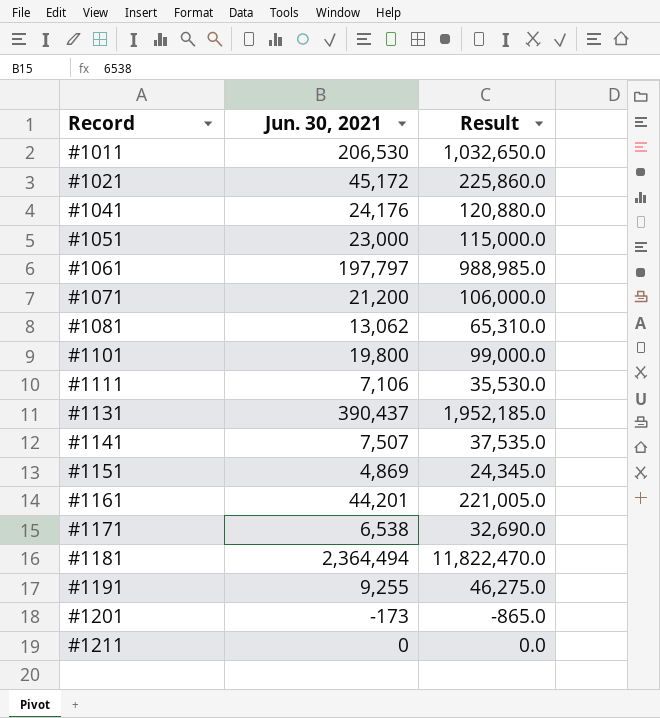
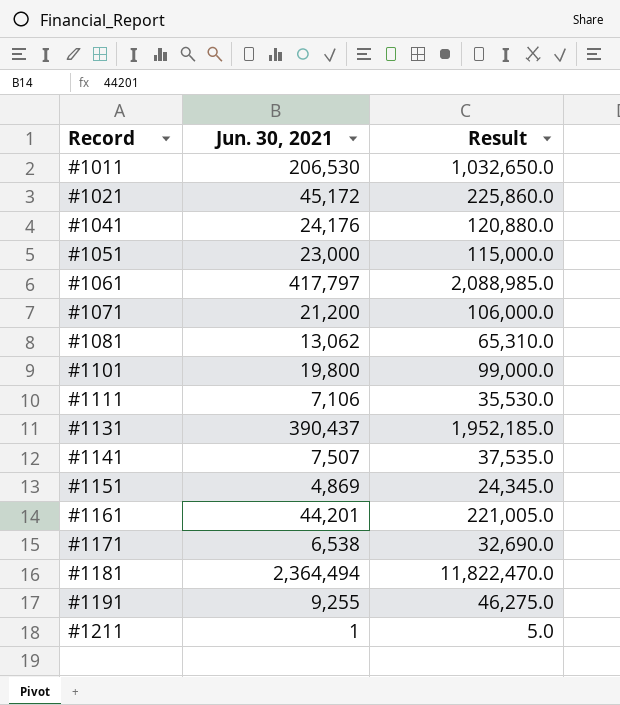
row #1201: -173 | -865.0 -> none
#1061 | Jun. 30, 2021: 197,797 -> 417,797
#1061 | Result: 988,985.0 -> 2,088,985.0
#1211 | Jun. 30, 2021: 0 -> 1
#1211 | Result: 0.0 -> 5.0

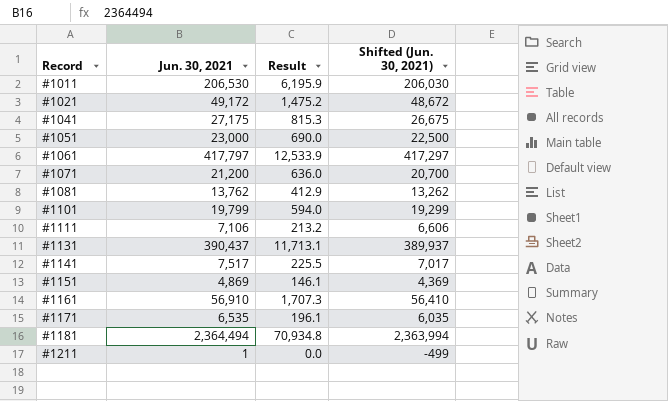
column Result | formula: [Jun. 30, 2021] * 5 -> [Jun. 30, 2021] * 0.03
column Shifted (Jun. 30, 2021) | formula: none -> [Jun. 30, 2021] - 500
row #1191: 9,255 | 46,275.0 -> none
#1021 | Jun. 30, 2021: 45,172 -> 49,172
#1041 | Jun. 30, 2021: 24,176 -> 27,175
#1081 | Jun. 30, 2021: 13,062 -> 13,762
#1101 | Jun. 30, 2021: 19,800 -> 19,799
#1141 | Jun. 30, 2021: 7,507 -> 7,517
#1161 | Jun. 30, 2021: 44,201 -> 56,910
#1171 | Jun. 30, 2021: 6,538 -> 6,535

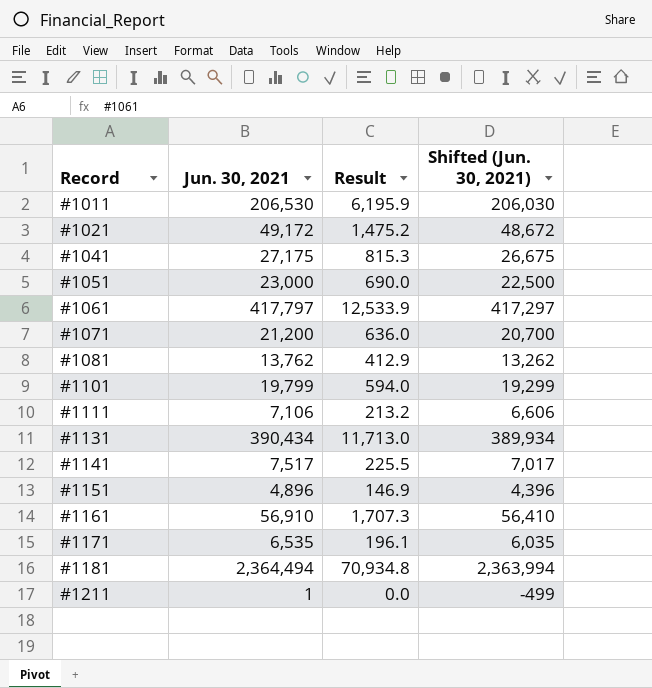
#1131 | Jun. 30, 2021: 390,437 -> 390,434
#1131 | Result: 11,713.1 -> 11,713.0
#1131 | Shifted (Jun. 30, 2021): 389,937 -> 389,934
#1151 | Jun. 30, 2021: 4,869 -> 4,896
#1151 | Result: 146.1 -> 146.9
#1151 | Shifted (Jun. 30, 2021): 4,369 -> 4,396

